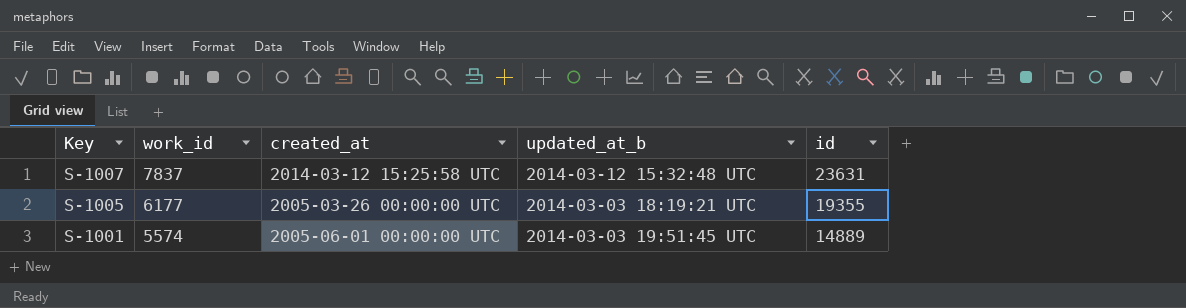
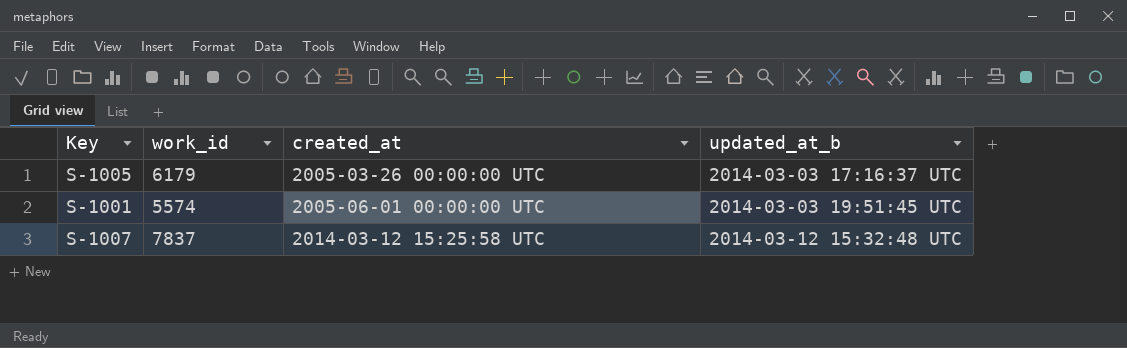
row order: Key descending -> created_at ascending
column id | position: 5 -> none
S-1005 | work_id: 6177 -> 6179
S-1005 | updated_at_b: 2014-03-03 18:19:21 UTC -> 2014-03-03 17:16:37 UTC

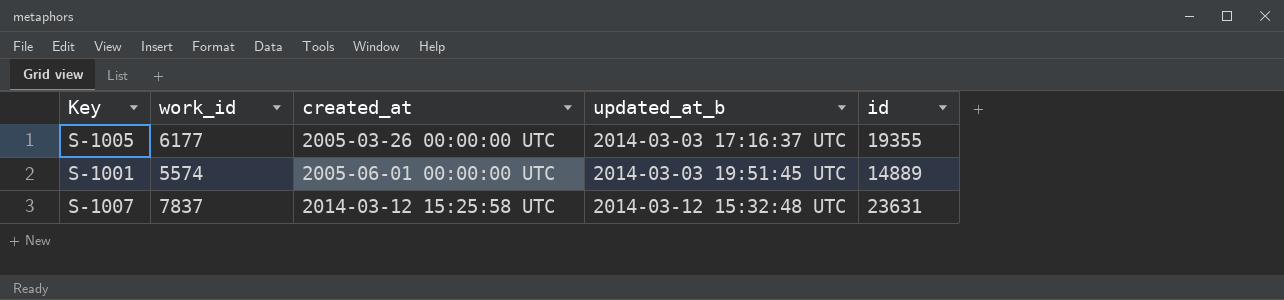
column id | position: none -> 5
S-1005 | work_id: 6179 -> 6177

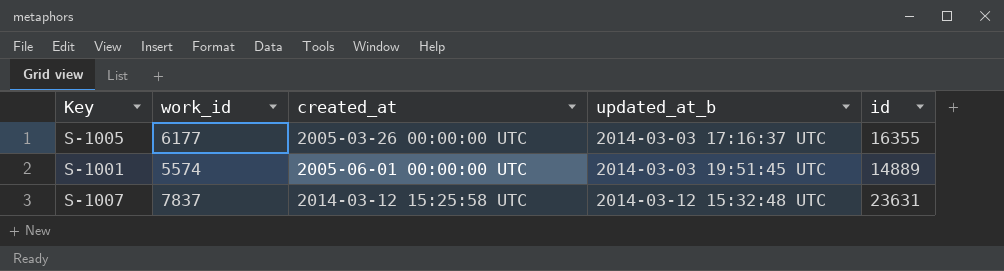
S-1005 | id: 19355 -> 16355

